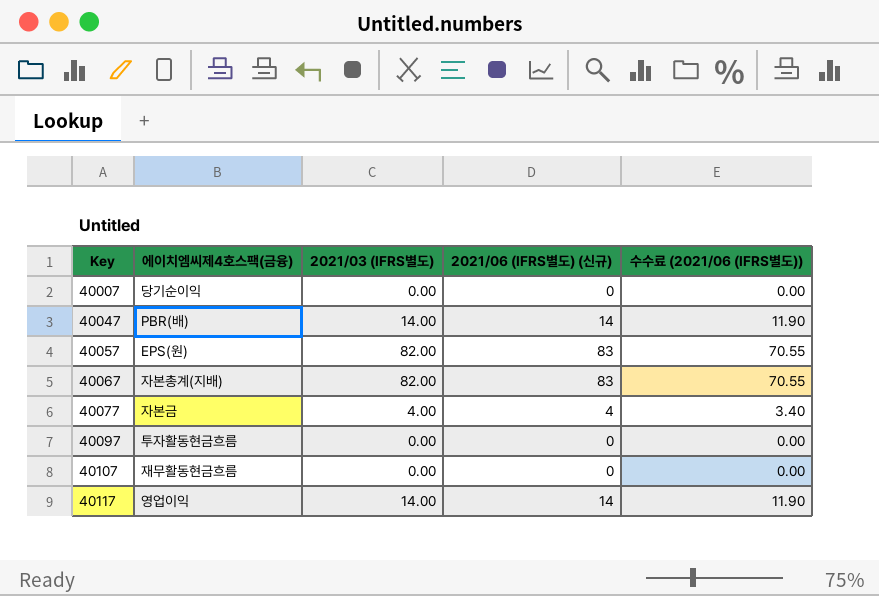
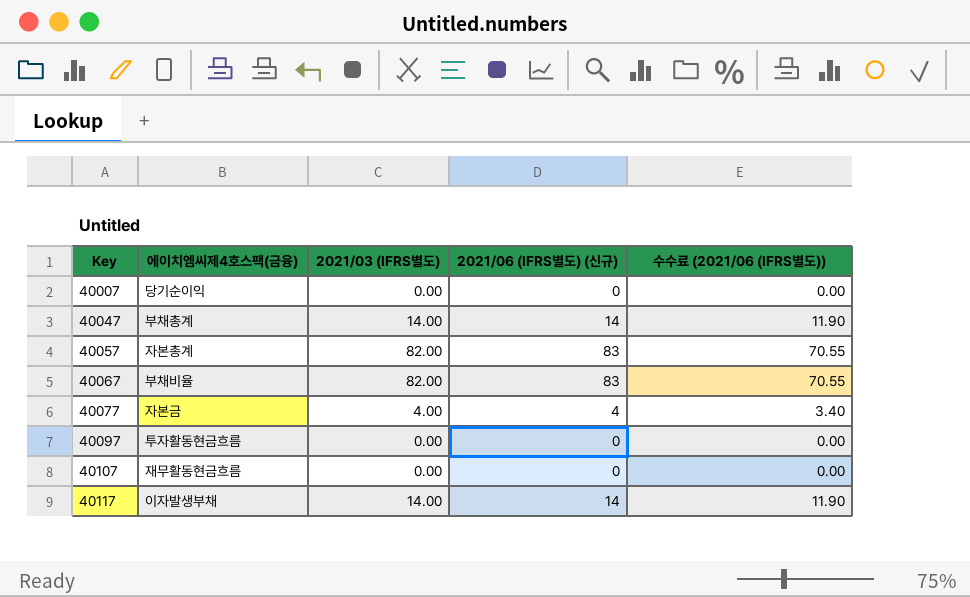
40047 | 에이치엠씨제4호스팩(금융): PBR(배) -> 부채총계
40057 | 에이치엠씨제4호스팩(금융): EPS(원) -> 자본총계
40067 | 에이치엠씨제4호스팩(금융): 자본총계(지배) -> 부채비율
40117 | 에이치엠씨제4호스팩(금융): 영업이익 -> 이자발생부채

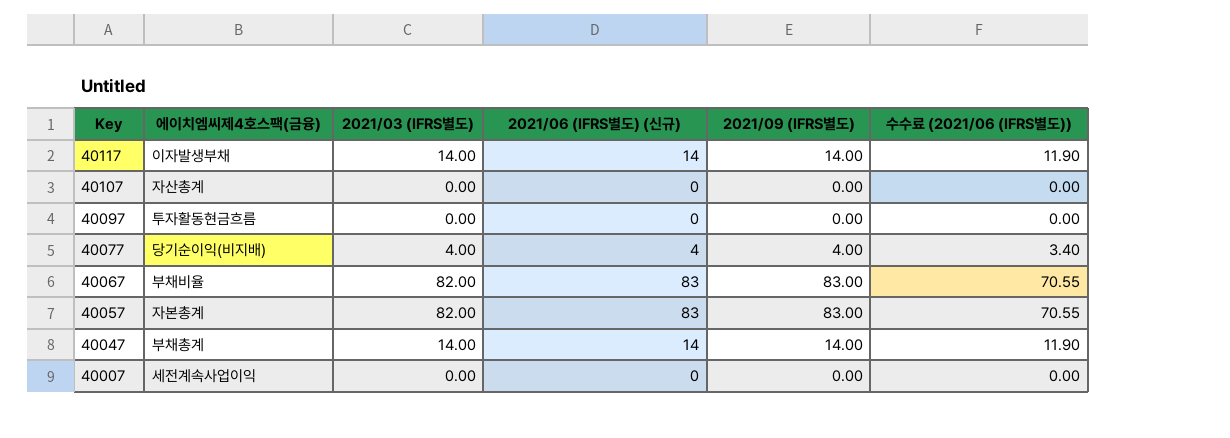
row order: Key ascending -> Key descending
column 2021/09 (IFRS별도) | position: none -> 5
40107 | 에이치엠씨제4호스팩(금융): 재무활동현금흐름 -> 자산총계
40077 | 에이치엠씨제4호스팩(금융): 자본금 -> 당기순이익(비지배)
40007 | 에이치엠씨제4호스팩(금융): 당기순이익 -> 세전계속사업이익

